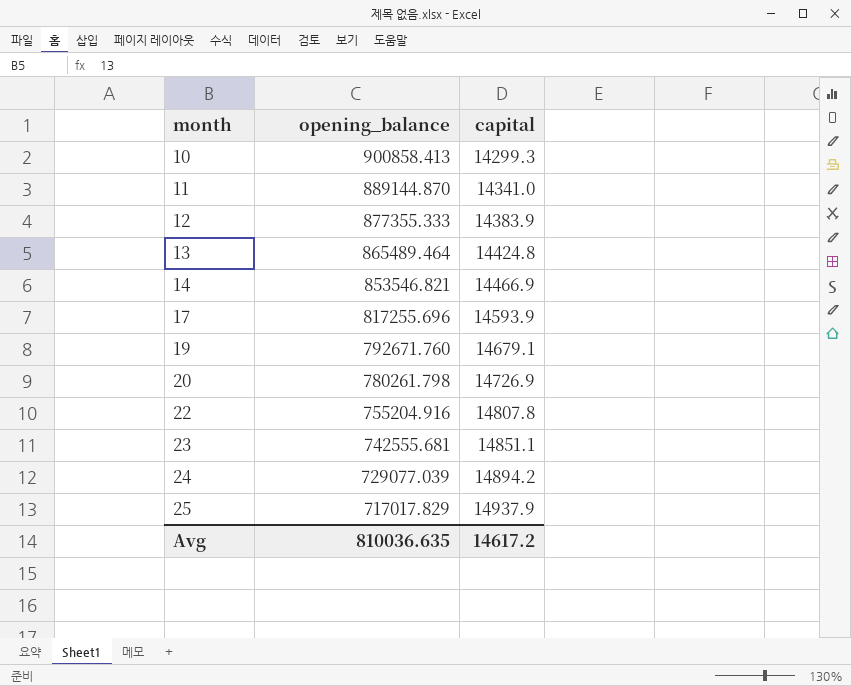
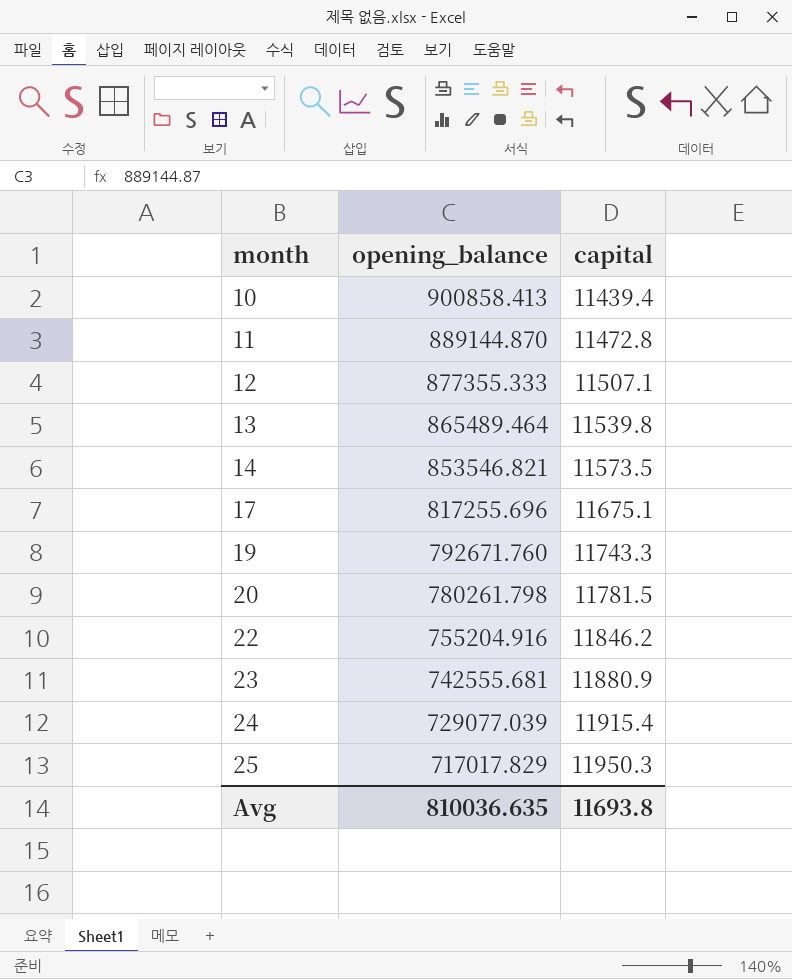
10 | capital: 14299.3 -> 11439.4
11 | capital: 14341.0 -> 11472.8
12 | capital: 14383.9 -> 11507.1
13 | capital: 14424.8 -> 11539.8
14 | capital: 14466.9 -> 11573.5
17 | capital: 14593.9 -> 11675.1
19 | capital: 14679.1 -> 11743.3
20 | capital: 14726.9 -> 11781.5
22 | capital: 14807.8 -> 11846.2
23 | capital: 14851.1 -> 11880.9
24 | capital: 14894.2 -> 11915.4
25 | capital: 14937.9 -> 11950.3
Avg | capital: 14617.2 -> 11693.8

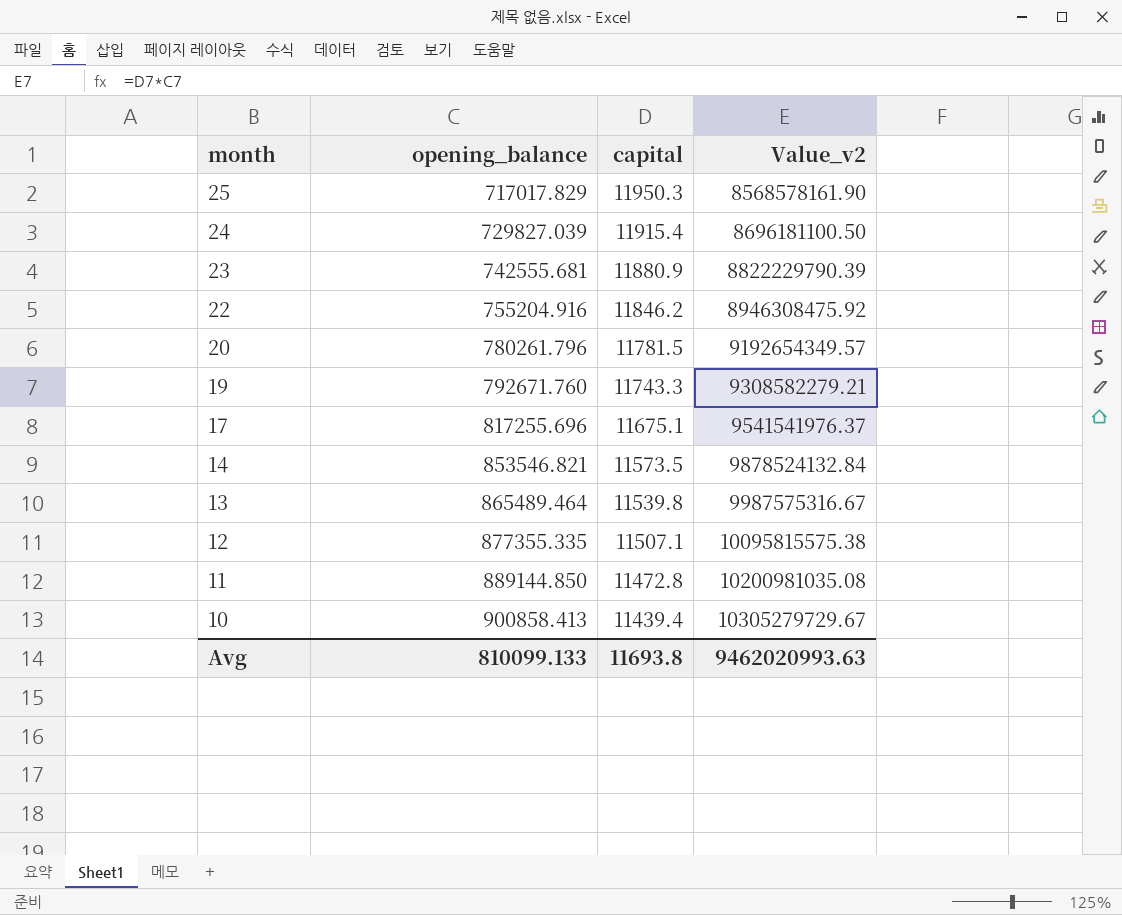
row order: month ascending -> month descending
column Value_v2 | formula: none -> [opening_balance] * [capital]
24 | opening_balance: 729077.039 -> 729827.039
20 | opening_balance: 780261.798 -> 780261.796
12 | opening_balance: 877355.333 -> 877355.335
11 | opening_balance: 889144.870 -> 889144.850
Avg | opening_balance: 810036.635 -> 810099.133

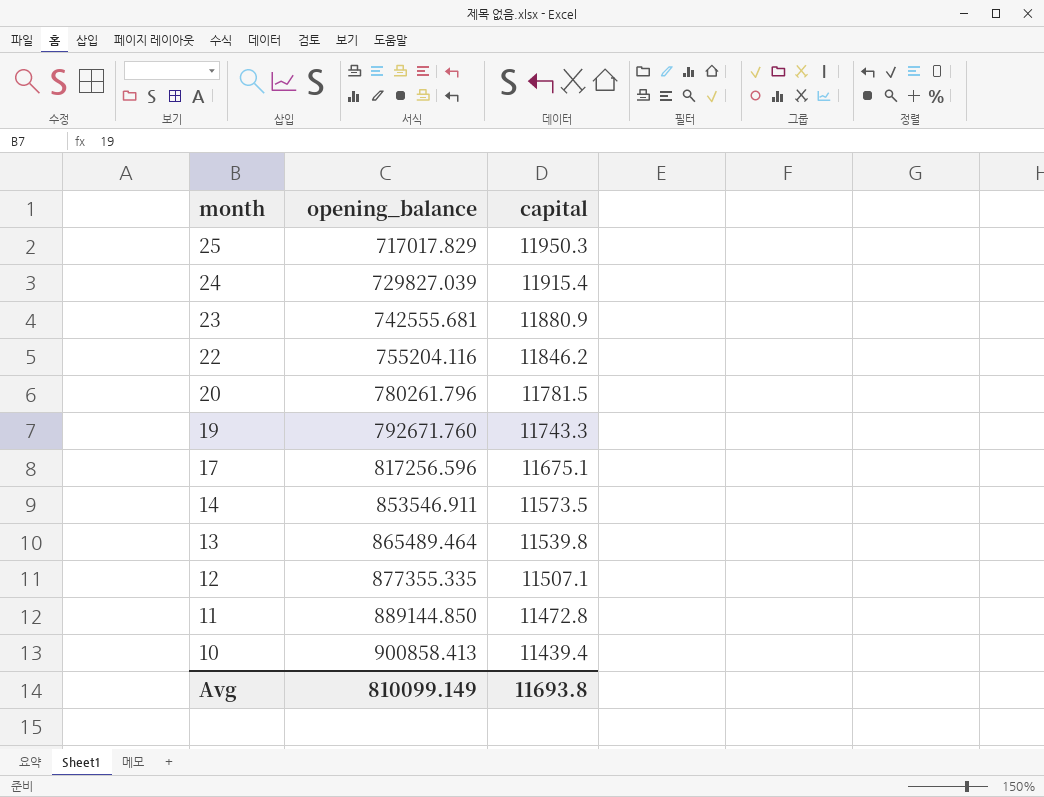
column Value_v2 | formula: [opening_balance] * [capital] -> none
22 | opening_balance: 755204.916 -> 755204.116
17 | opening_balance: 817255.696 -> 817256.596
14 | opening_balance: 853546.821 -> 853546.911
Avg | opening_balance: 810099.133 -> 810099.149

